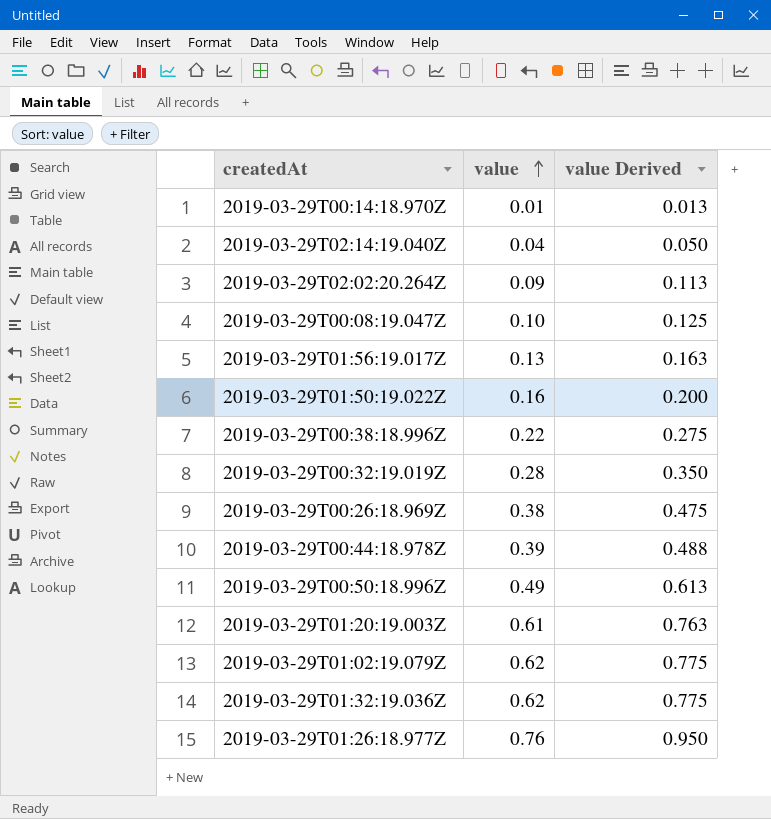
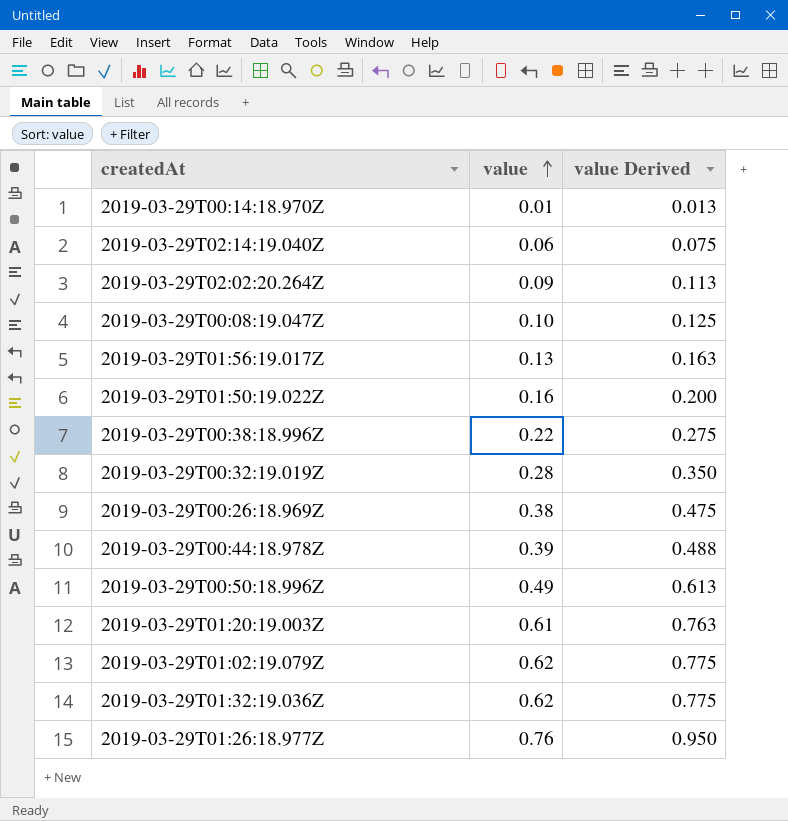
2019-03-29T02:14:19.040Z | value: 0.04 -> 0.06
2019-03-29T02:14:19.040Z | value Derived: 0.050 -> 0.075

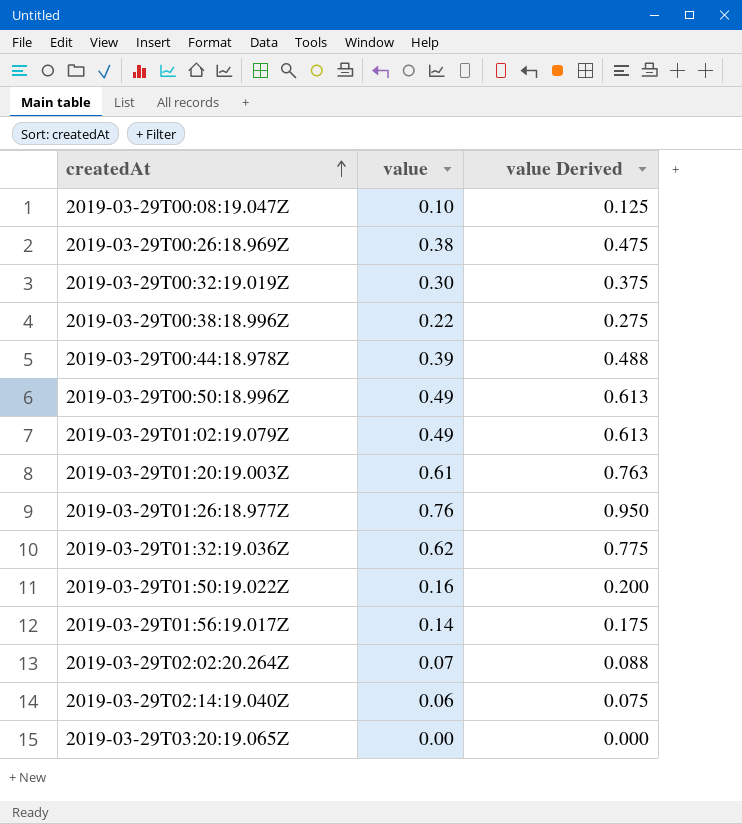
row order: value ascending -> createdAt ascending
row 2019-03-29T00:14:18.970Z: 0.01 | 0.013 -> none
2019-03-29T00:32:19.019Z | value: 0.28 -> 0.30
2019-03-29T00:32:19.019Z | value Derived: 0.350 -> 0.375
2019-03-29T01:02:19.079Z | value: 0.62 -> 0.49
2019-03-29T01:02:19.079Z | value Derived: 0.775 -> 0.613
2019-03-29T01:56:19.017Z | value: 0.13 -> 0.14
2019-03-29T01:56:19.017Z | value Derived: 0.163 -> 0.175
2019-03-29T02:02:20.264Z | value: 0.09 -> 0.07
2019-03-29T02:02:20.264Z | value Derived: 0.113 -> 0.088
row 2019-03-29T03:20:19.065Z: none -> 0.00 | 0.000

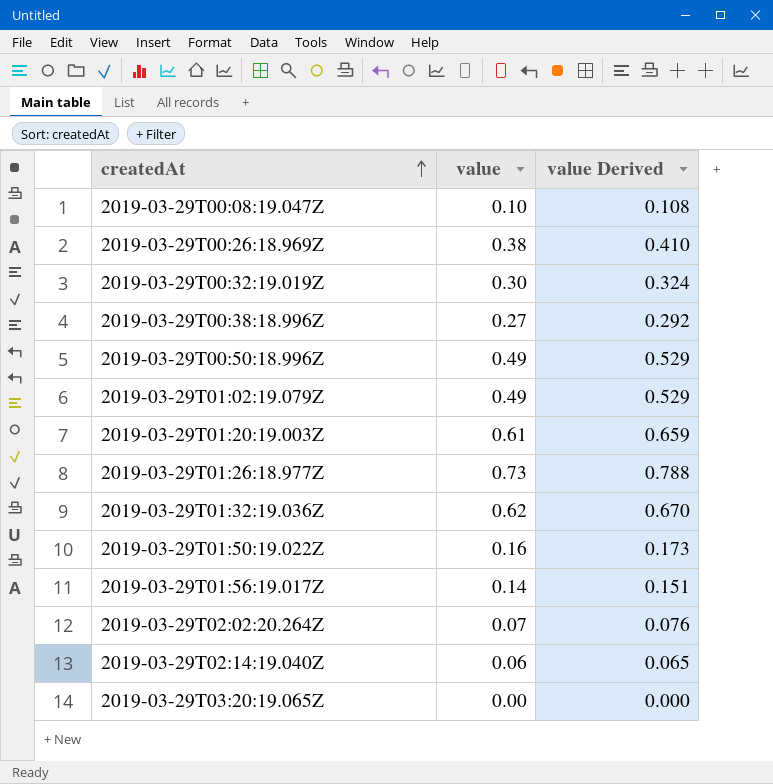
column value Derived | formula: [value] * 1.25 -> [value] * 1.08
row 2019-03-29T00:44:18.978Z: 0.39 | 0.488 -> none
2019-03-29T00:38:18.996Z | value: 0.22 -> 0.27
2019-03-29T01:26:18.977Z | value: 0.76 -> 0.73

